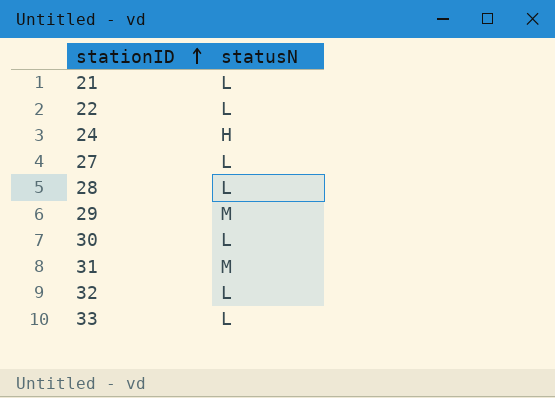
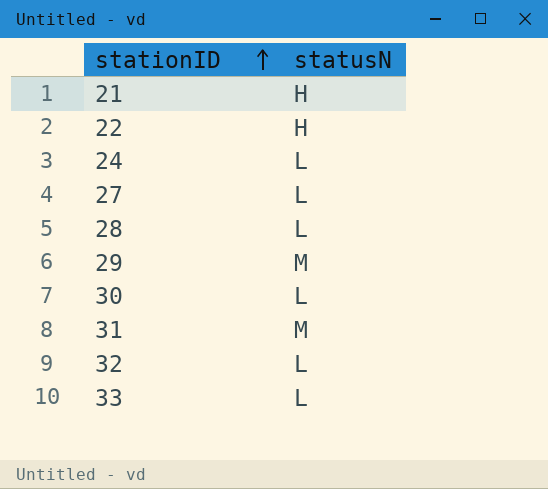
21 | statusN: L -> H
22 | statusN: L -> H
24 | statusN: H -> L

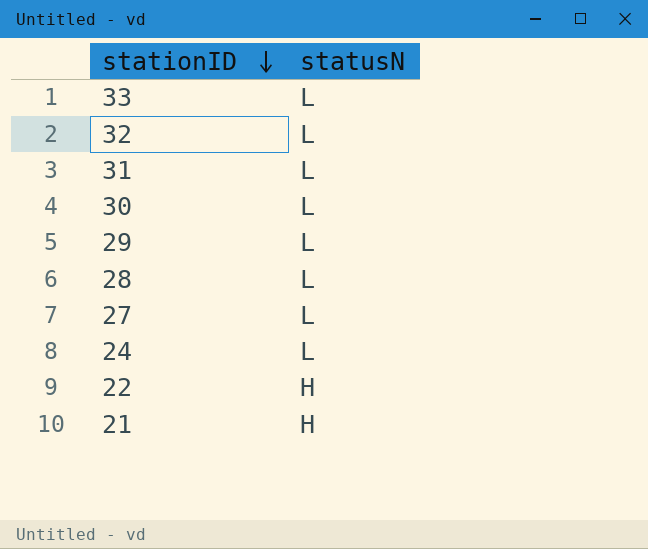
row order: stationID ascending -> stationID descending
31 | statusN: M -> L
29 | statusN: M -> L

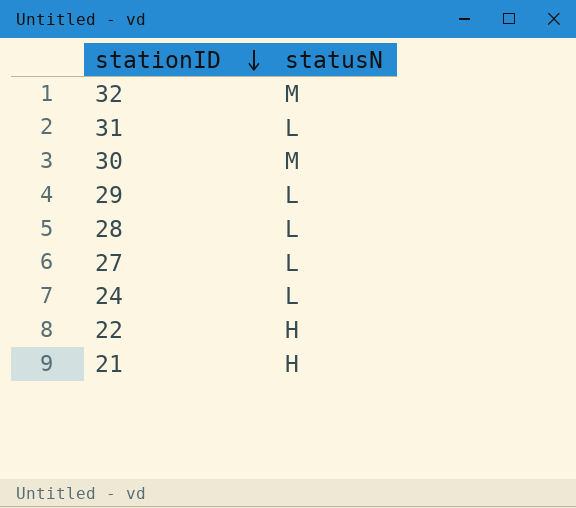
row 33: L -> none
32 | statusN: L -> M
30 | statusN: L -> M

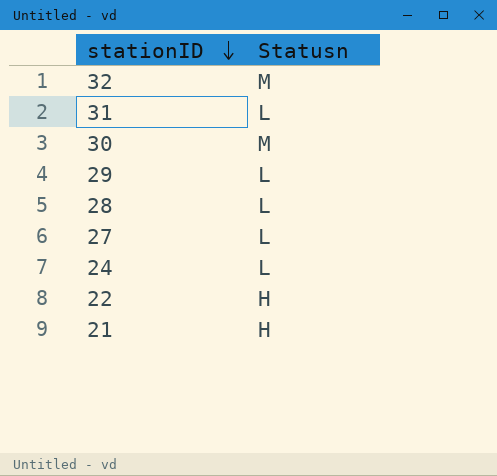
column name: statusN -> Statusn

